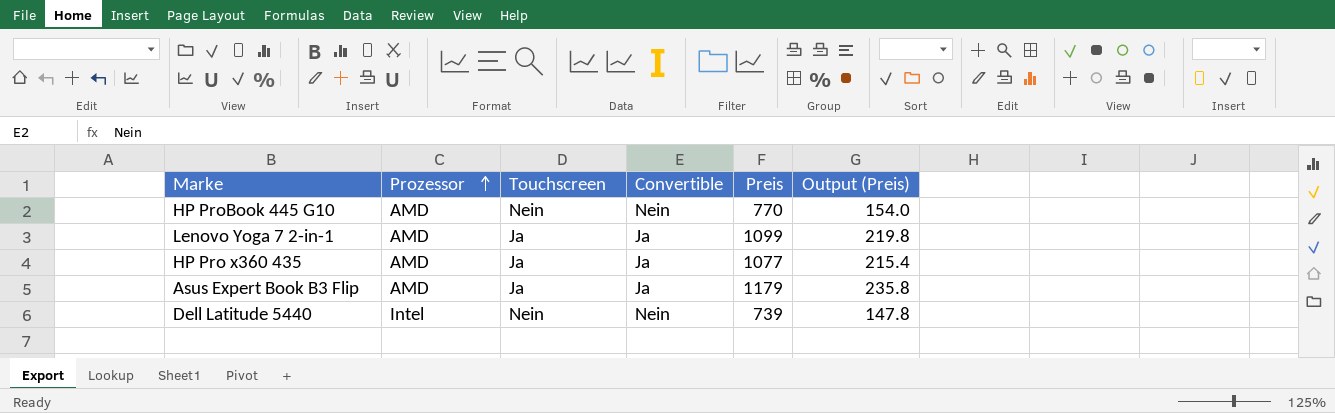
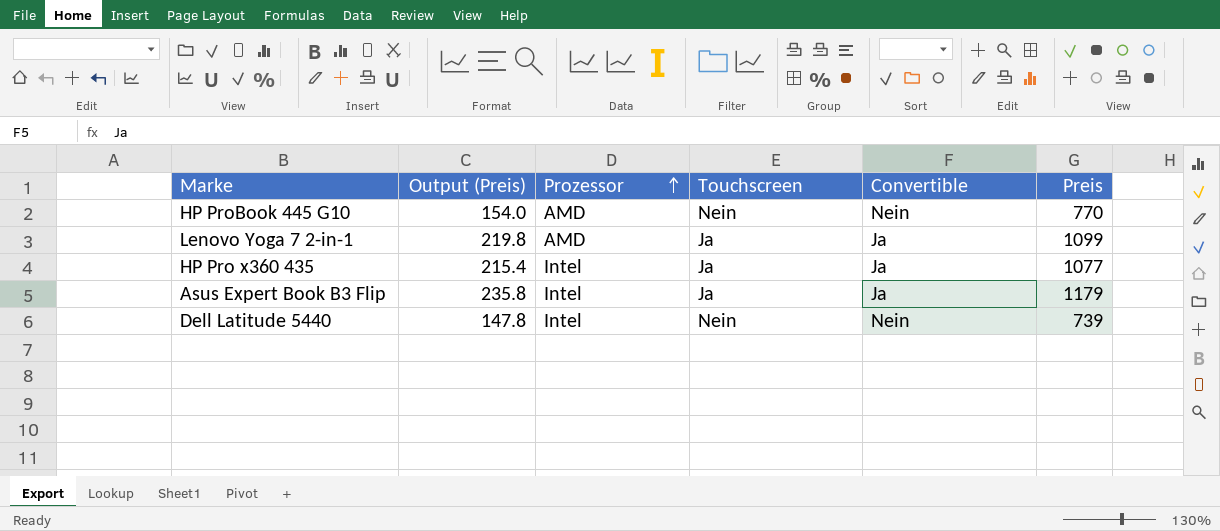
column Output (Preis) | position: 6 -> 2
HP Pro x360 435 | Prozessor: AMD -> Intel
Asus Expert Book B3 Flip | Prozessor: AMD -> Intel

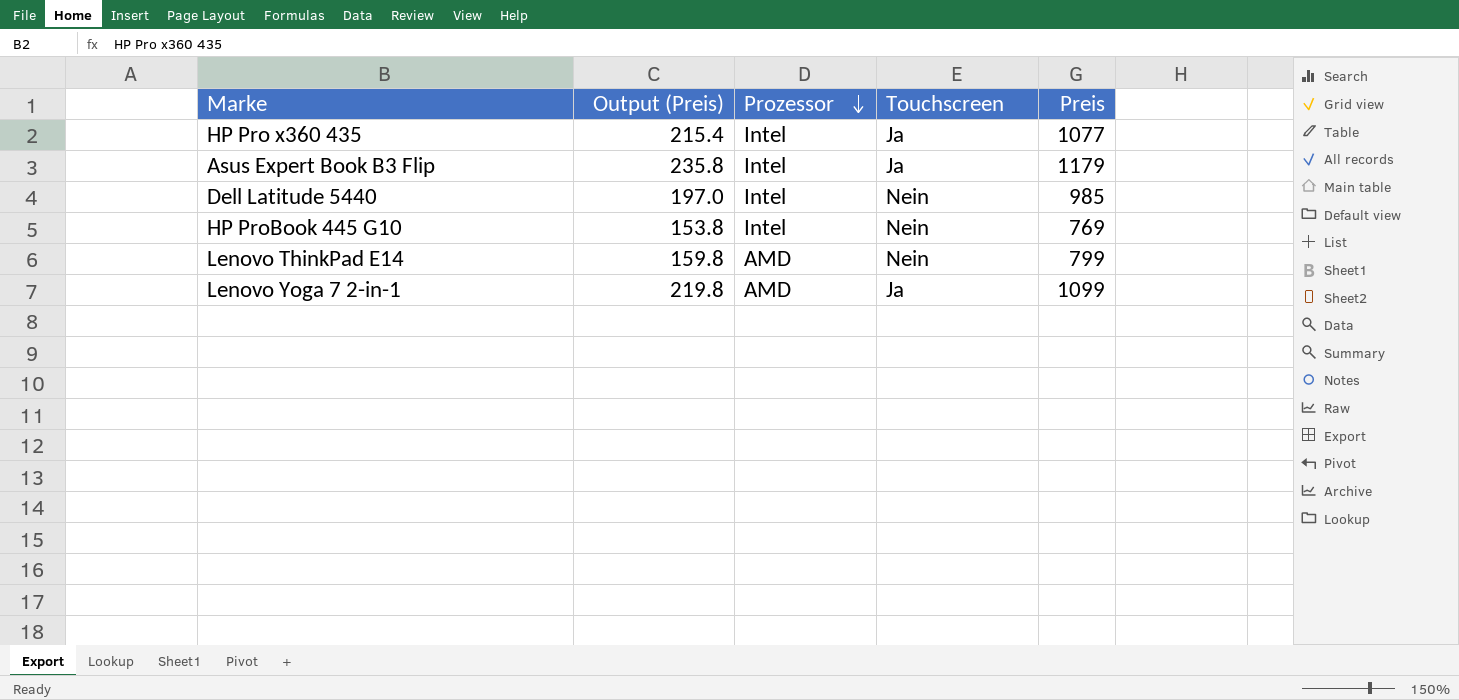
row order: Prozessor ascending -> Prozessor descending
column Convertible | position: 5 -> none
Dell Latitude 5440 | Output (Preis): 147.8 -> 197.0
Dell Latitude 5440 | Preis: 739 -> 985
HP ProBook 445 G10 | Output (Preis): 154.0 -> 153.8
HP ProBook 445 G10 | Prozessor: AMD -> Intel
HP ProBook 445 G10 | Preis: 770 -> 769
row Lenovo ThinkPad E14: none -> 159.8 | AMD | Nein | 799

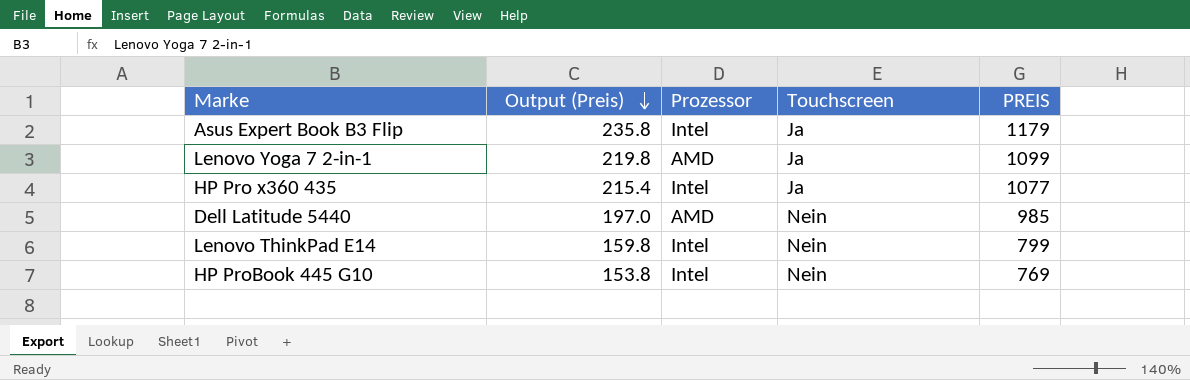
row order: Prozessor descending -> Output (Preis) descending
column name: Preis -> PREIS
Dell Latitude 5440 | Prozessor: Intel -> AMD
Lenovo ThinkPad E14 | Prozessor: AMD -> Intel

